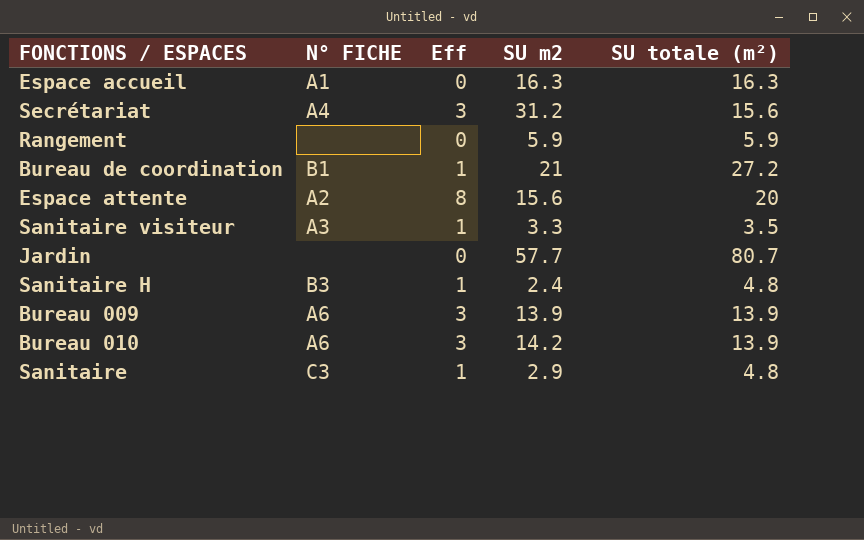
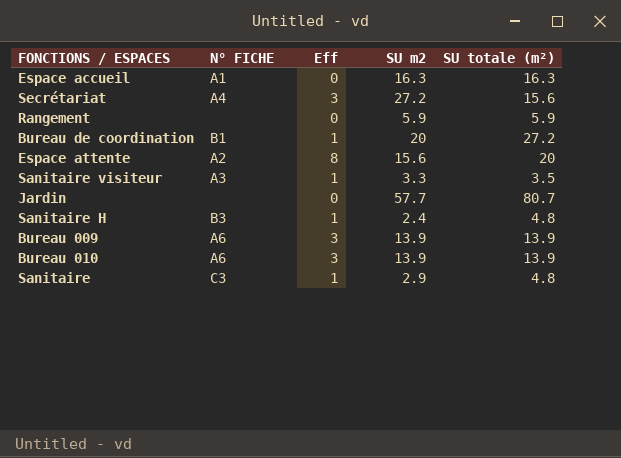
Secrétariat | SU m2: 31.2 -> 27.2
Bureau de coordination | SU m2: 21 -> 20
Bureau 010 | SU m2: 14.2 -> 13.9

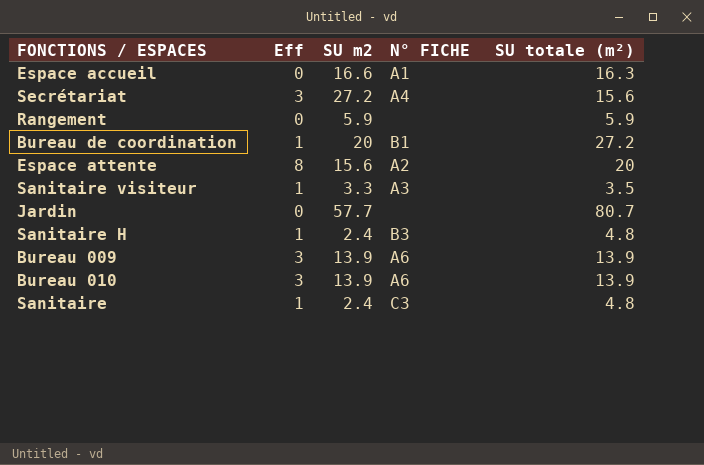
column N° FICHE | position: 2 -> 4
Espace accueil | SU m2: 16.3 -> 16.6
Sanitaire | SU m2: 2.9 -> 2.4

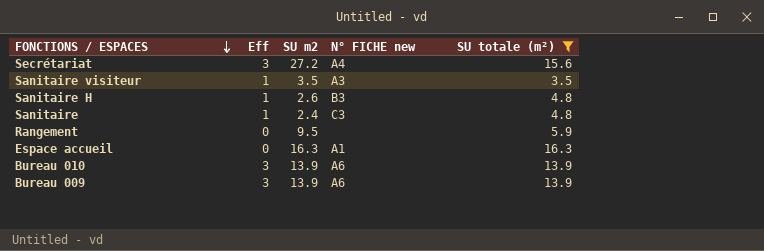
filter: none -> SU totale (m²) <= 16.3
row order: none -> FONCTIONS / ESPACES descending
column name: N° FICHE -> N° FICHE new
Sanitaire visiteur | SU m2: 3.3 -> 3.5
Sanitaire H | SU m2: 2.4 -> 2.6
Rangement | SU m2: 5.9 -> 9.5
Espace accueil | SU m2: 16.6 -> 16.3

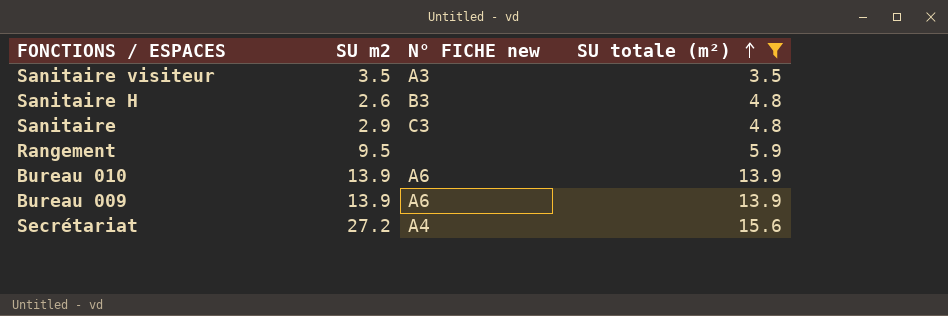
row order: FONCTIONS / ESPACES descending -> SU totale (m²) ascending
column Eff | position: 2 -> none
row Espace accueil: 0 | 16.3 | A1 | 16.3 -> none
Sanitaire | SU m2: 2.4 -> 2.9

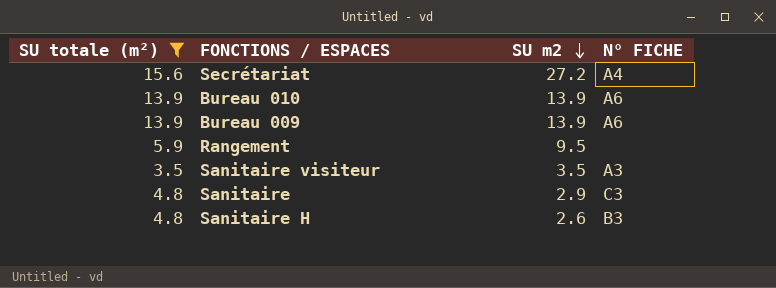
row order: SU totale (m²) ascending -> SU m2 descending
column SU totale (m²) | position: 4 -> 1
column name: N° FICHE new -> N° FICHE

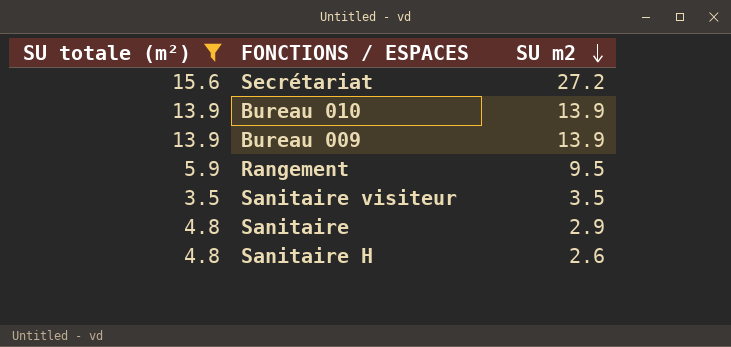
column N° FICHE | position: 4 -> none

